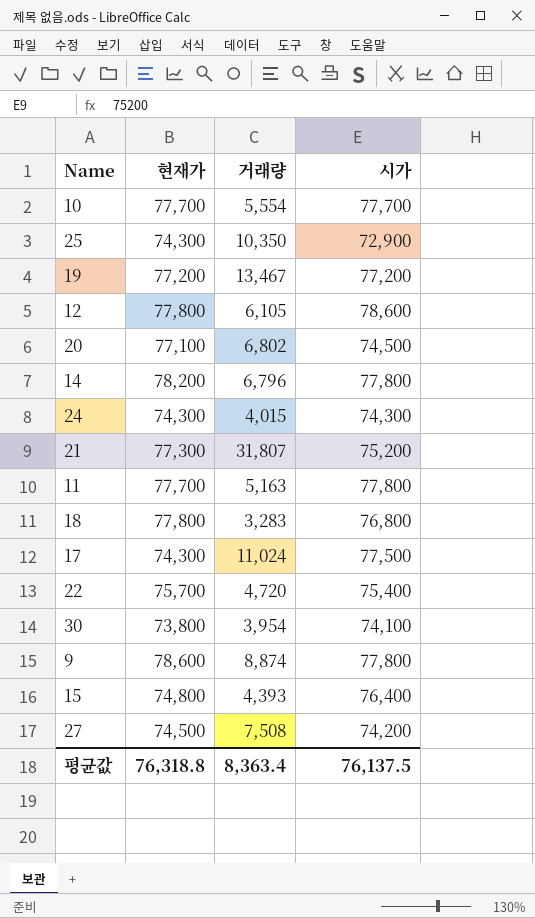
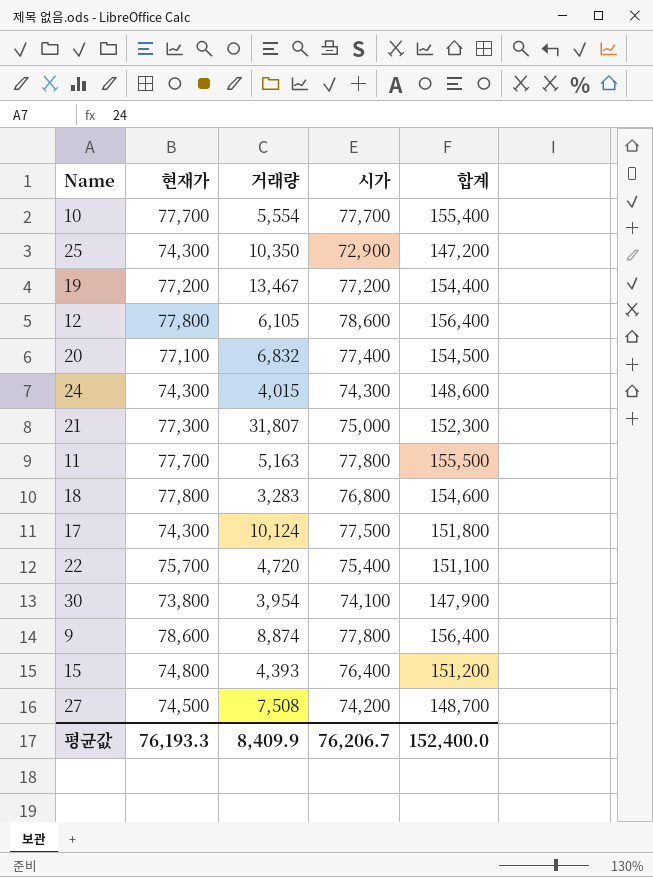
column 합계 | formula: none -> [현재가] + [시가]
row 14: 78,200 | 6,796 | 77,800 -> none
20 | 거래량: 6,802 -> 6,832
20 | 시가: 74,500 -> 77,400
21 | 시가: 75,200 -> 75,000
17 | 거래량: 11,024 -> 10,124
평균값 | 현재가: 76,318.8 -> 76,193.3
평균값 | 거래량: 8,363.4 -> 8,409.9
평균값 | 시가: 76,137.5 -> 76,206.7

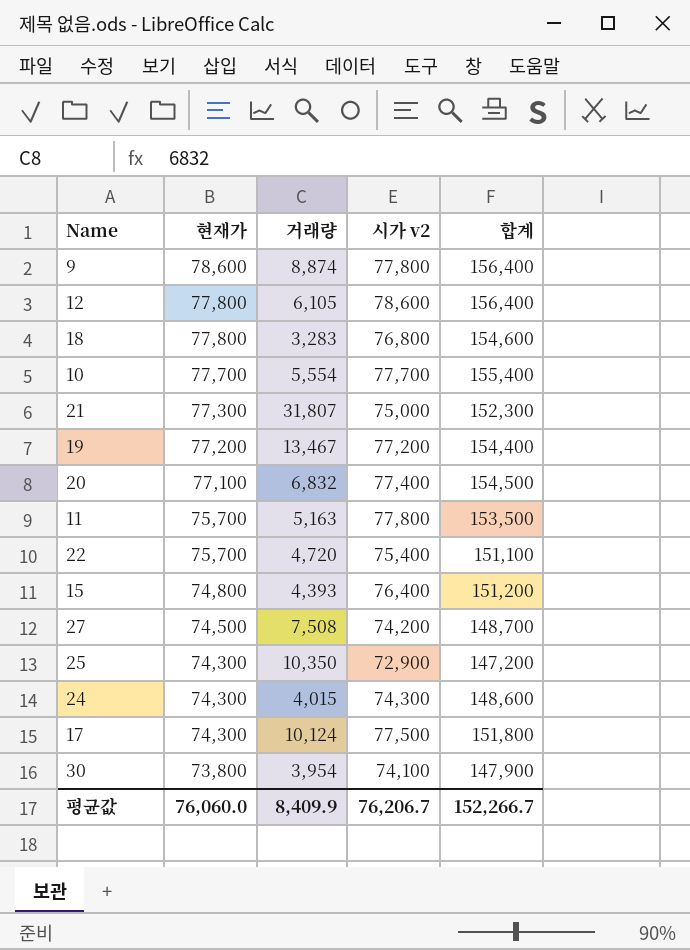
row order: none -> 현재가 descending
column name: 시가 -> 시가 v2
11 | 현재가: 77,700 -> 75,700
11 | 합계: 155,500 -> 153,500
평균값 | 현재가: 76,193.3 -> 76,060.0
평균값 | 합계: 152,400.0 -> 152,266.7

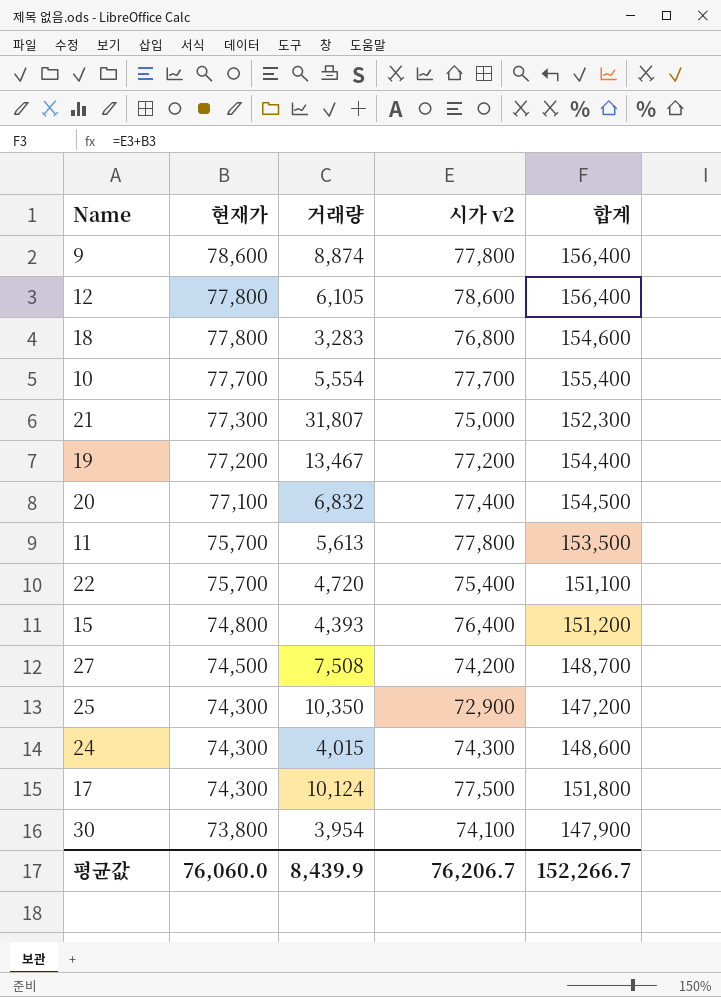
11 | 거래량: 5,163 -> 5,613
평균값 | 거래량: 8,409.9 -> 8,439.9

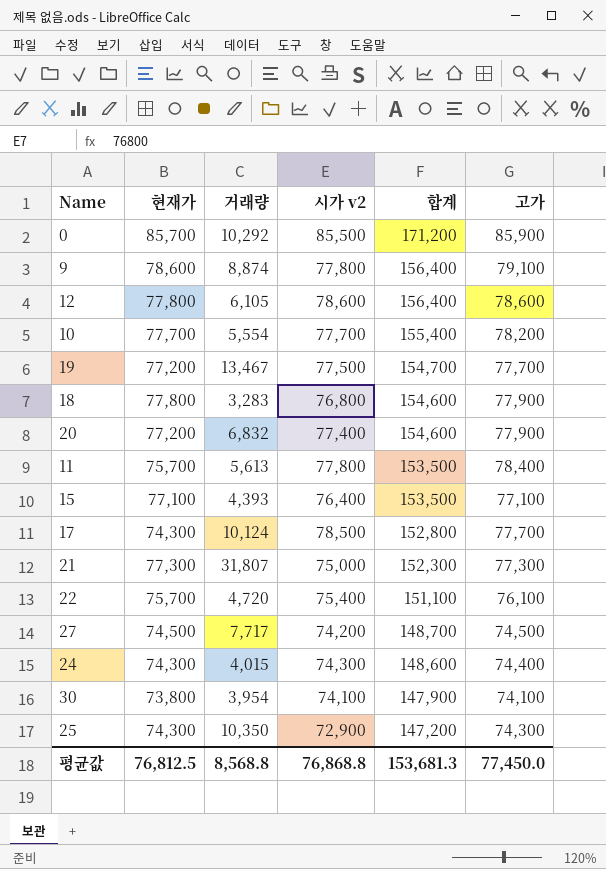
row order: 현재가 descending -> 합계 descending
column 고가 | position: none -> 6
row 0: none -> 85,700 | 10,292 | 85,500 | 171,200 | 85,900
19 | 시가 v2: 77,200 -> 77,500
19 | 합계: 154,400 -> 154,700
20 | 현재가: 77,100 -> 77,200
20 | 합계: 154,500 -> 154,600
15 | 현재가: 74,800 -> 77,100
15 | 합계: 151,200 -> 153,500
17 | 시가 v2: 77,500 -> 78,500
17 | 합계: 151,800 -> 152,800
27 | 거래량: 7,508 -> 7,717
평균값 | 현재가: 76,060.0 -> 76,812.5
평균값 | 거래량: 8,439.9 -> 8,568.8
평균값 | 시가 v2: 76,206.7 -> 76,868.8
평균값 | 합계: 152,266.7 -> 153,681.3

